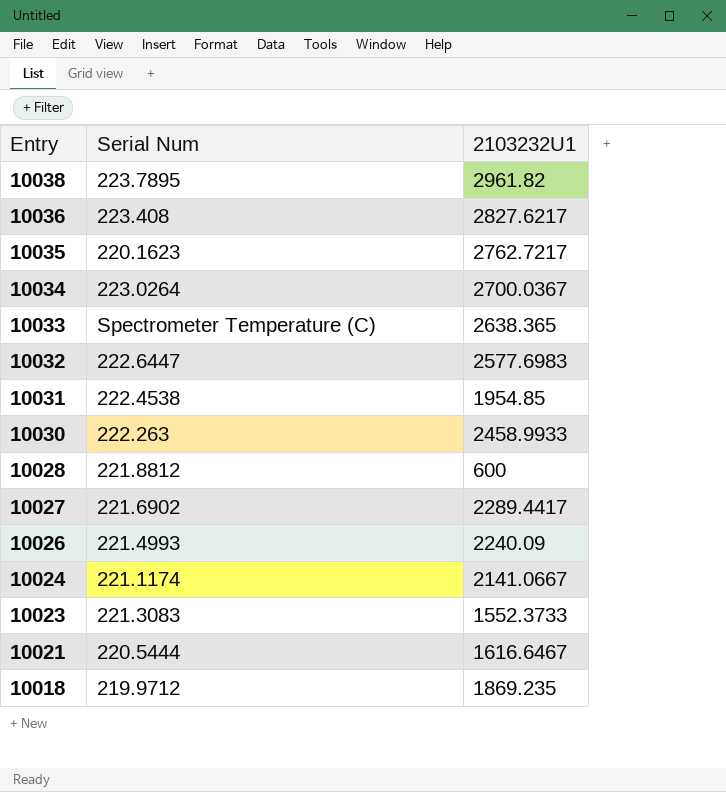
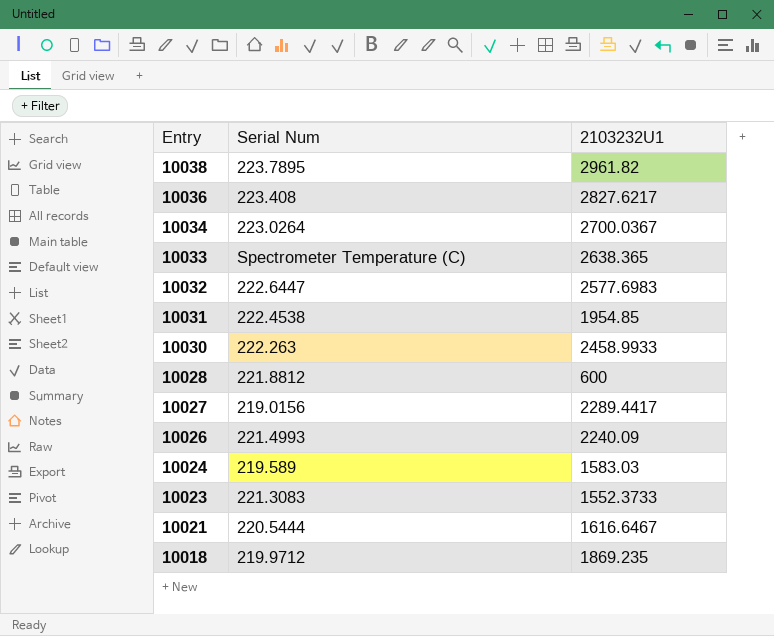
row 10035: 220.1623 | 2762.7217 -> none
10027 | Serial Num: 221.6902 -> 219.0156
10024 | Serial Num: 221.1174 -> 219.589
10024 | 2103232U1: 2141.0667 -> 1583.03

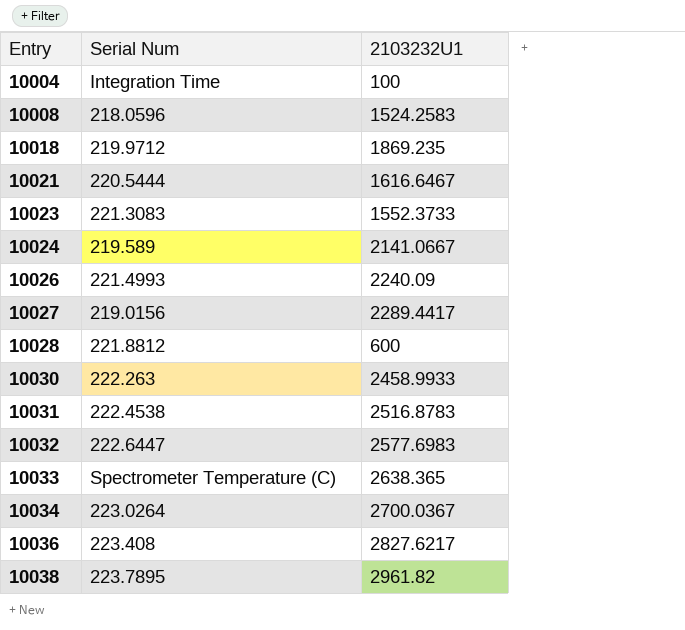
row order: Entry descending -> Entry ascending
row 10004: none -> Integration Time | 100
row 10008: none -> 218.0596 | 1524.2583
10024 | 2103232U1: 1583.03 -> 2141.0667
10031 | 2103232U1: 1954.85 -> 2516.8783

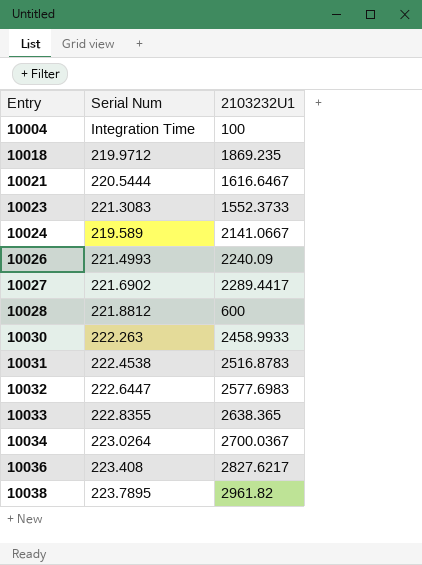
row 10008: 218.0596 | 1524.2583 -> none
10027 | Serial Num: 219.0156 -> 221.6902
10033 | Serial Num: Spectrometer Temperature (C) -> 222.8355

